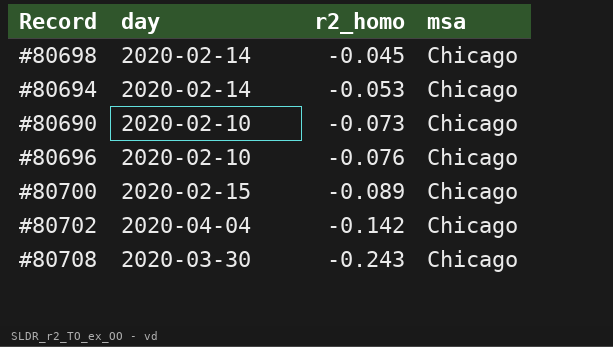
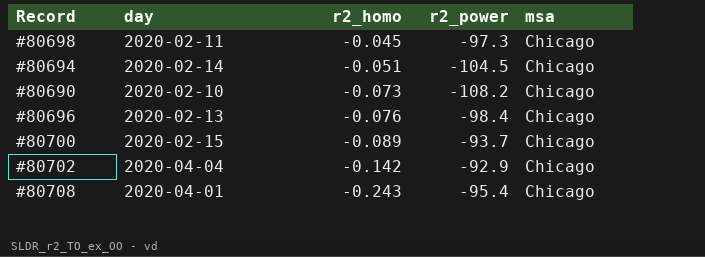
column r2_power | position: none -> 4
#80698 | day: 2020-02-14 -> 2020-02-11
#80694 | r2_homo: -0.053 -> -0.051
#80696 | day: 2020-02-10 -> 2020-02-13
#80708 | day: 2020-03-30 -> 2020-04-01

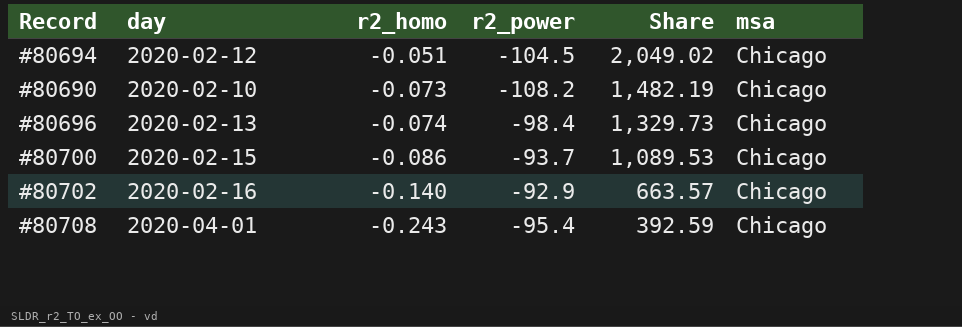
column Share | formula: none -> [r2_power] / [r2_homo]
row #80698: 2020-02-11 | -0.045 | -97.3 | Chicago -> none
#80694 | day: 2020-02-14 -> 2020-02-12
#80696 | r2_homo: -0.076 -> -0.074
#80700 | r2_homo: -0.089 -> -0.086
#80702 | day: 2020-04-04 -> 2020-02-16
#80702 | r2_homo: -0.142 -> -0.140

